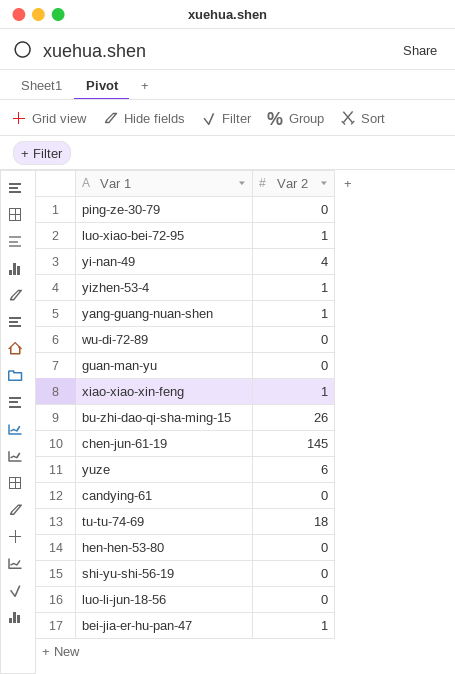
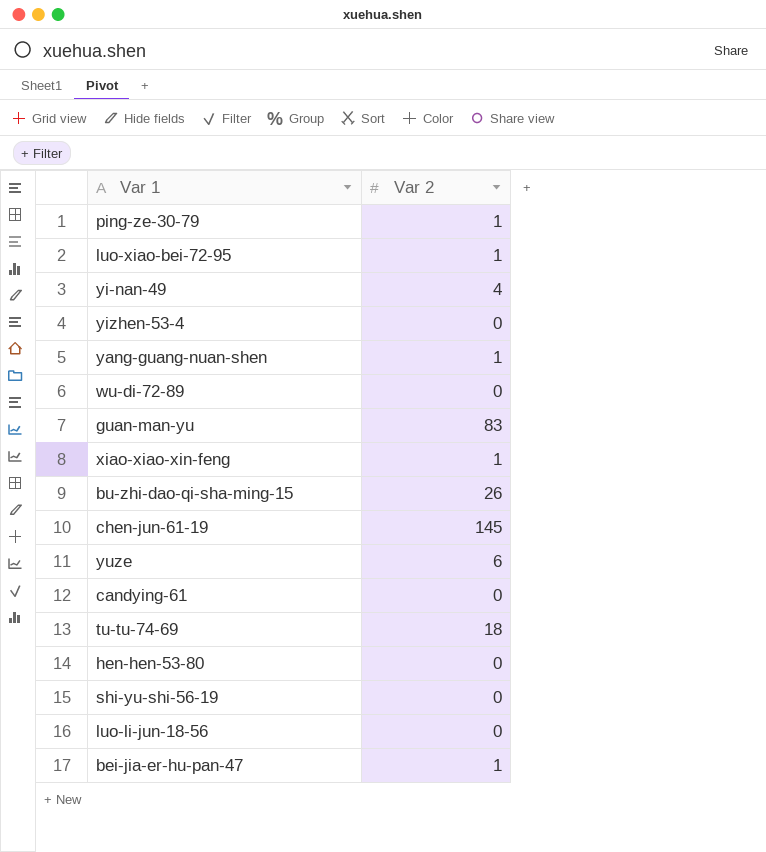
ping-ze-30-79 | Var 2: 0 -> 1
yizhen-53-4 | Var 2: 1 -> 0
guan-man-yu | Var 2: 0 -> 83

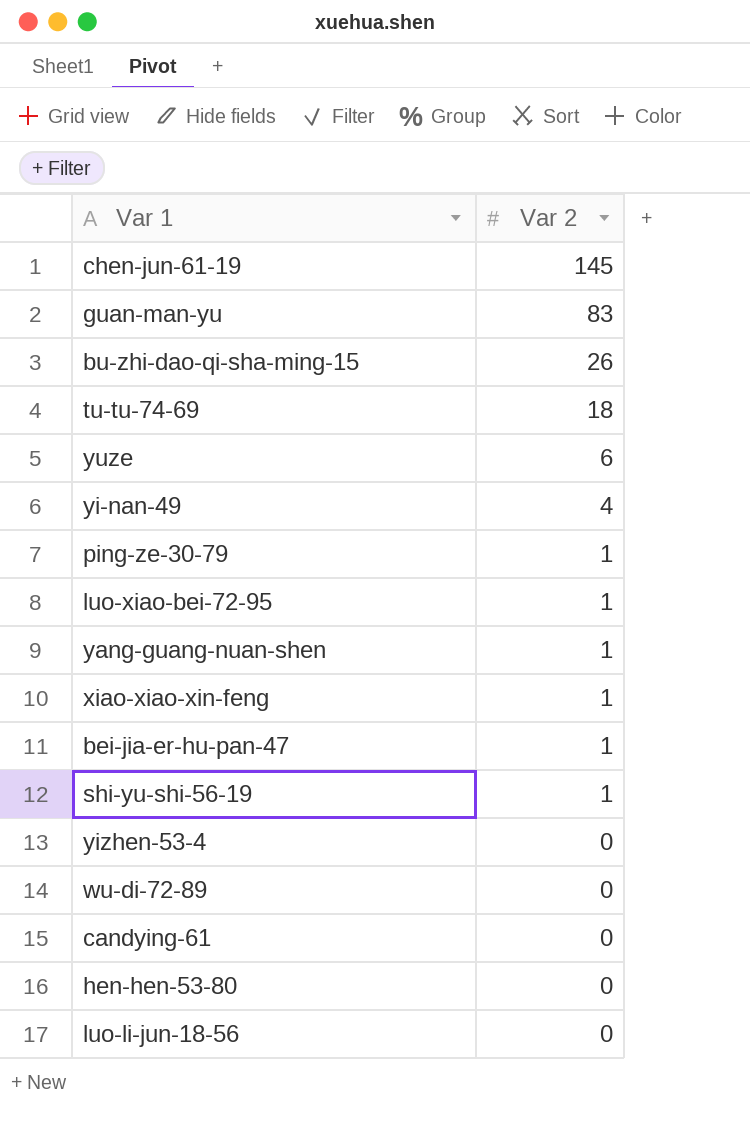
row order: none -> Var 2 descending
shi-yu-shi-56-19 | Var 2: 0 -> 1

